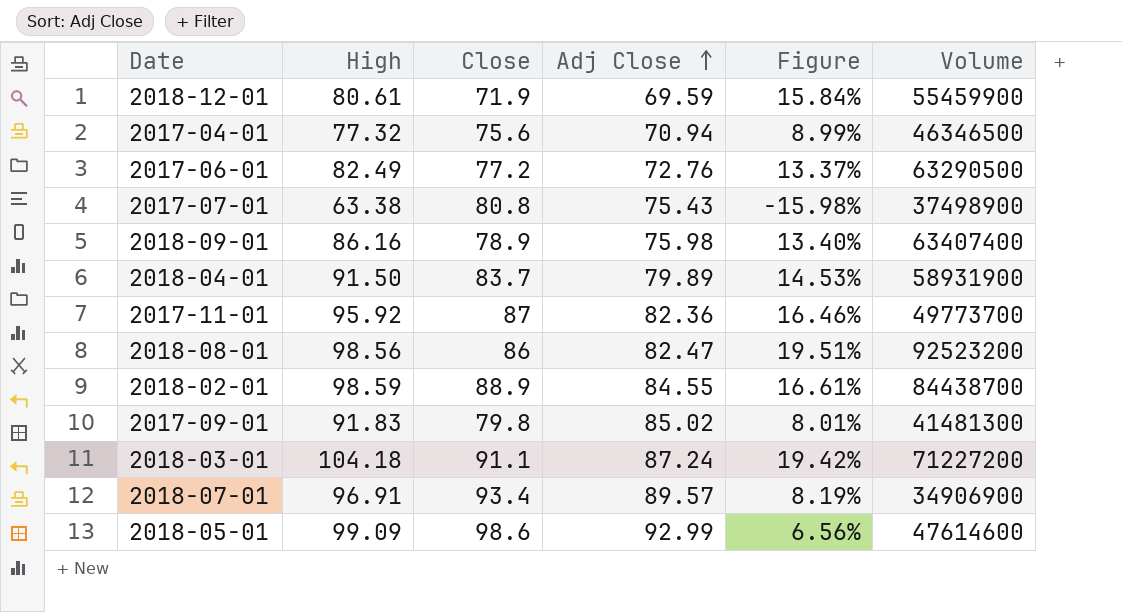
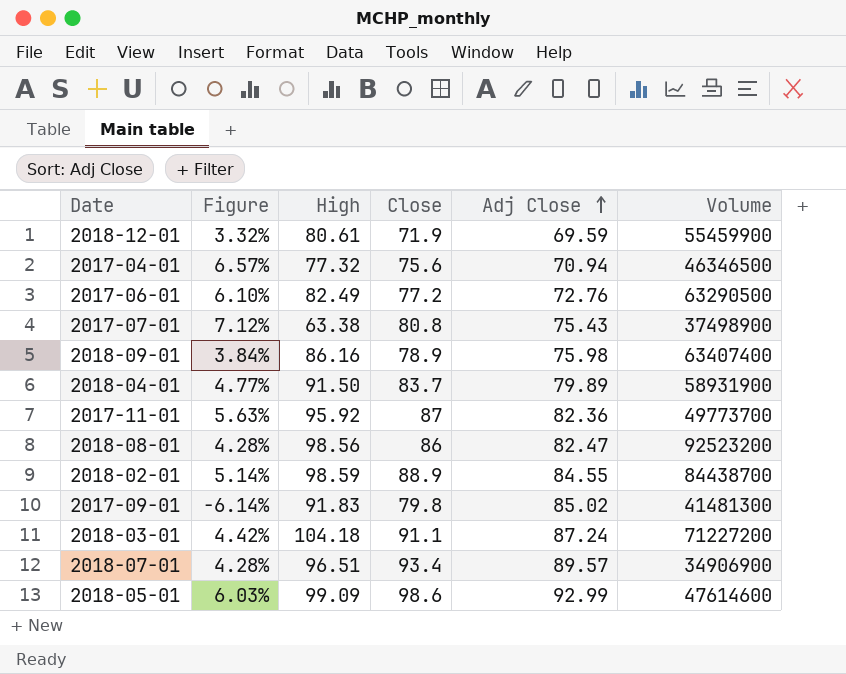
column Figure | formula: ([High] - [Adj Close]) / [Adj Close] -> ([Close] - [Adj Close]) / [Adj Close]
column Figure | position: 5 -> 2
2018-07-01 | High: 96.91 -> 96.51

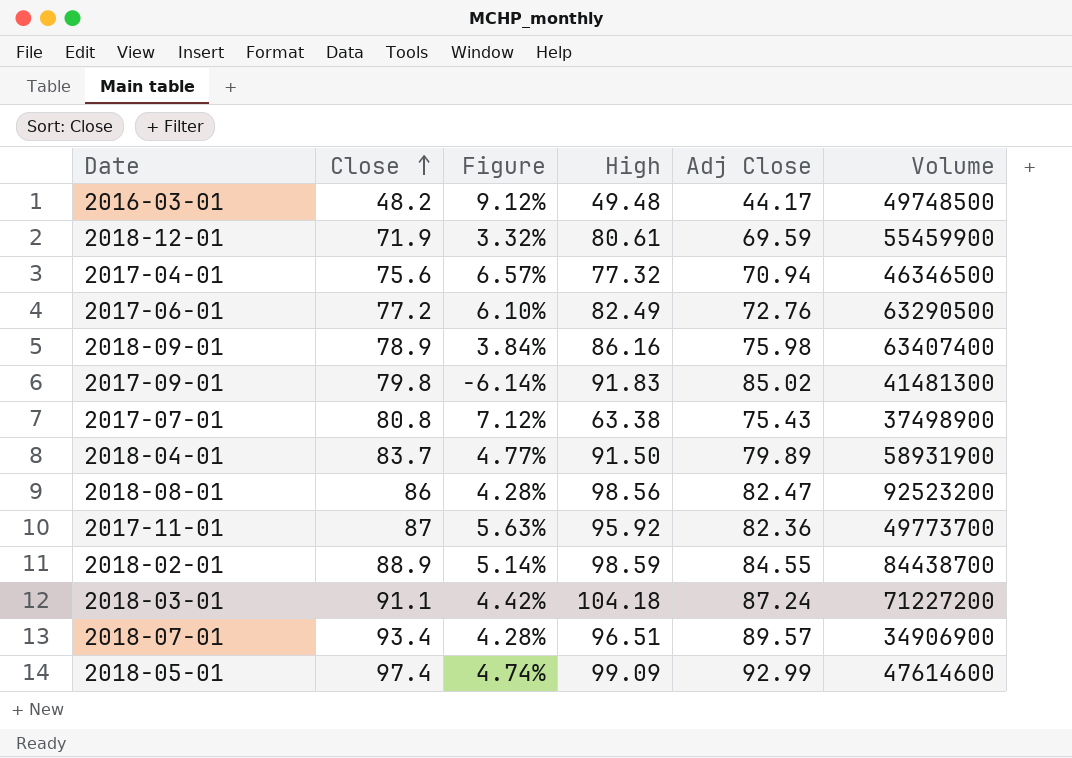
row order: Adj Close ascending -> Close ascending
column Close | position: 4 -> 2
row 2016-03-01: none -> 48.2 | 9.12% | 49.48 | 44.17 | 49748500
2018-05-01 | Close: 98.6 -> 97.4
2018-05-01 | Figure: 6.03% -> 4.74%

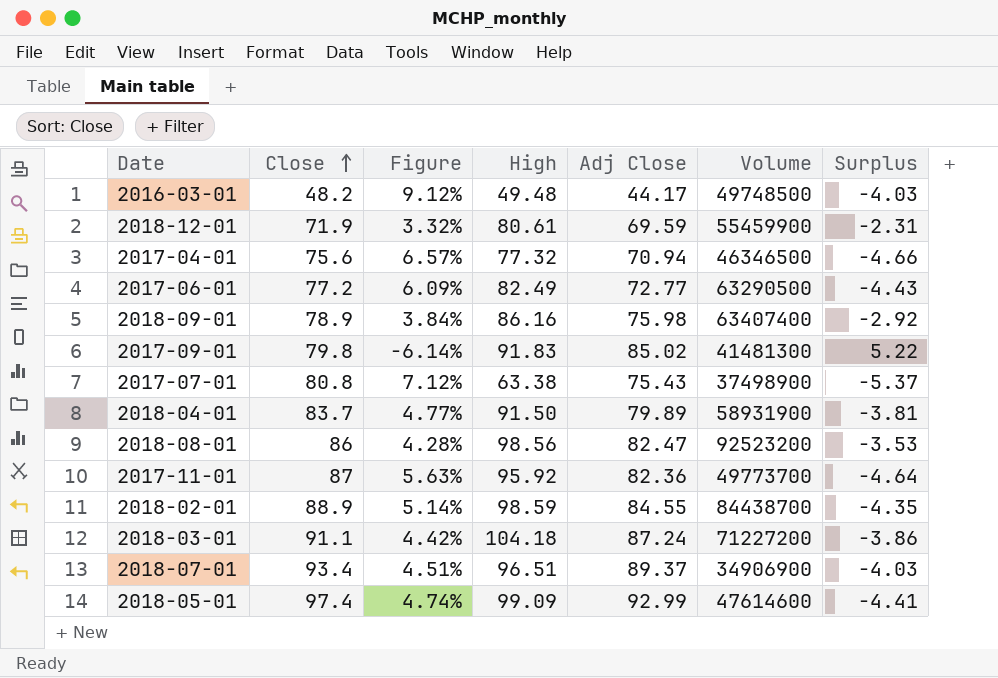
column Surplus | formula: none -> [Adj Close] - [Close]
2017-06-01 | Figure: 6.10% -> 6.09%
2017-06-01 | Adj Close: 72.76 -> 72.77
2018-07-01 | Figure: 4.28% -> 4.51%
2018-07-01 | Adj Close: 89.57 -> 89.37

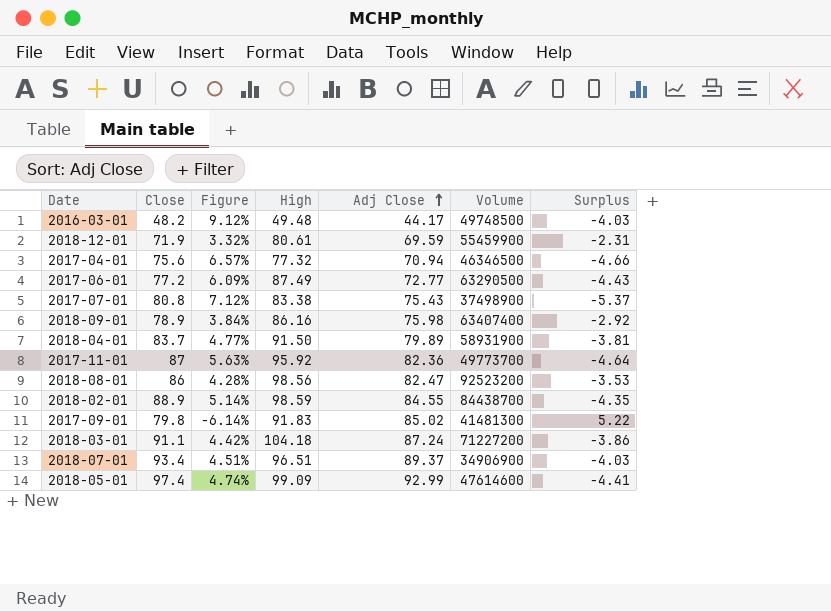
row order: Close ascending -> Adj Close ascending
2017-06-01 | High: 82.49 -> 87.49
2017-07-01 | High: 63.38 -> 83.38

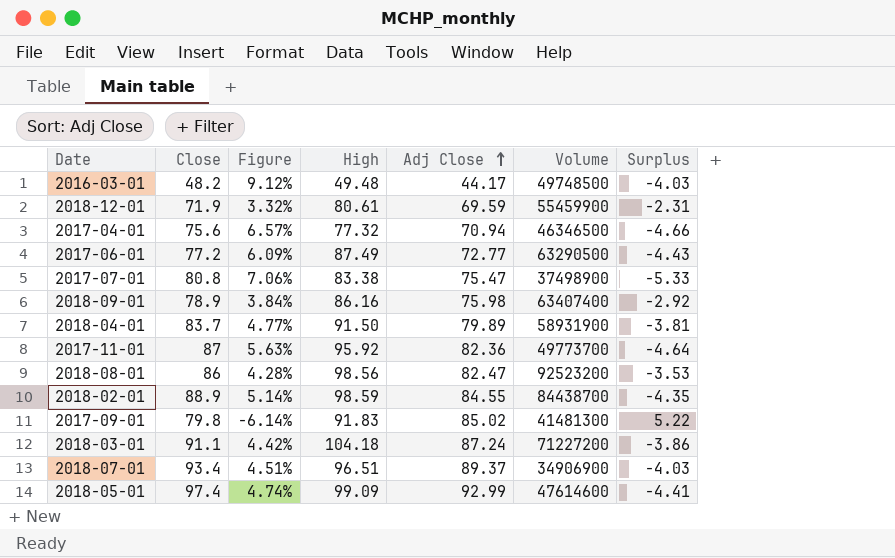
2017-07-01 | Figure: 7.12% -> 7.06%
2017-07-01 | Adj Close: 75.43 -> 75.47
2017-07-01 | Surplus: -5.37 -> -5.33

